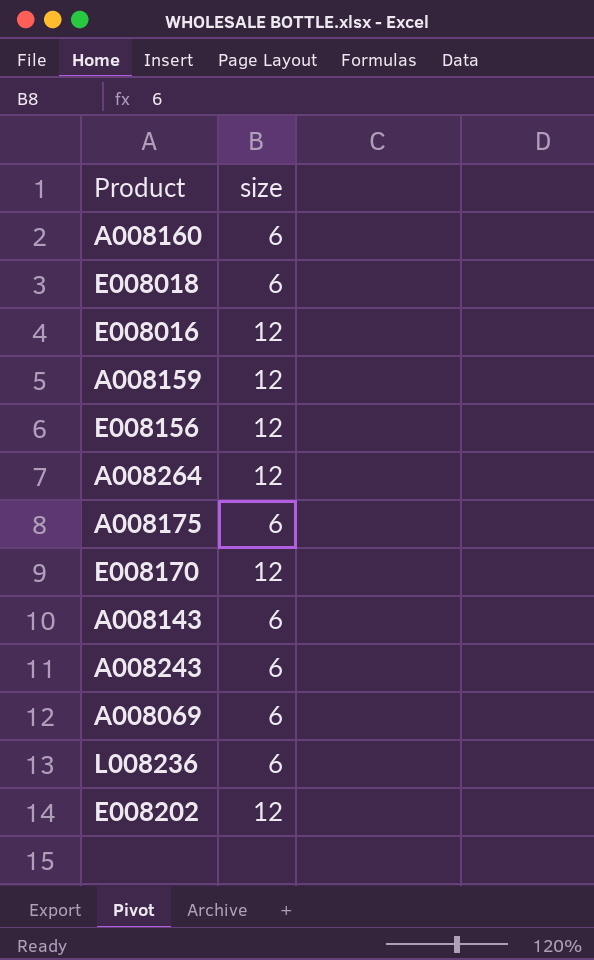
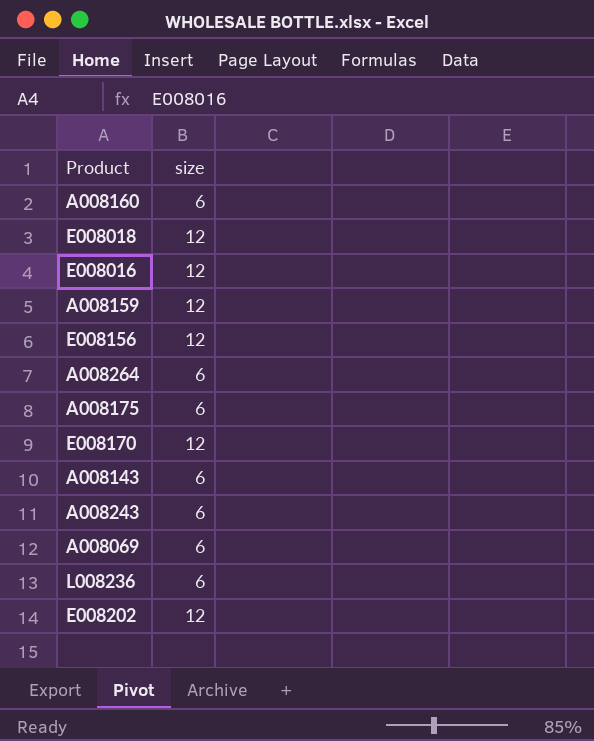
E008018 | size: 6 -> 12
A008264 | size: 12 -> 6

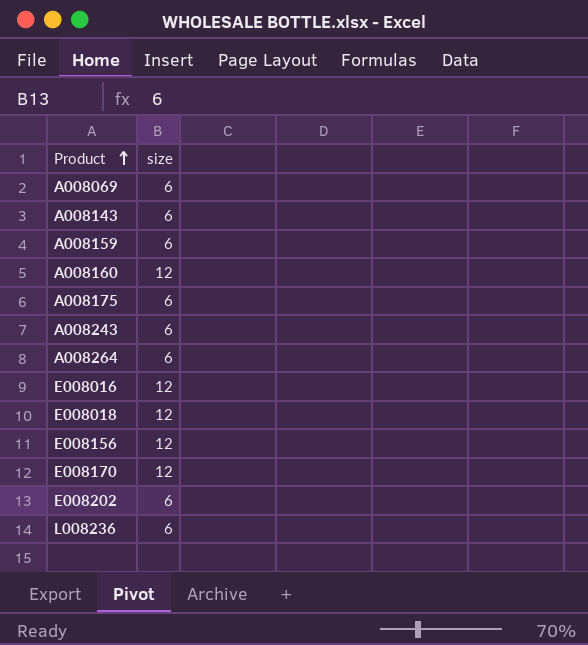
row order: none -> Product ascending
A008159 | size: 12 -> 6
A008160 | size: 6 -> 12
E008202 | size: 12 -> 6

